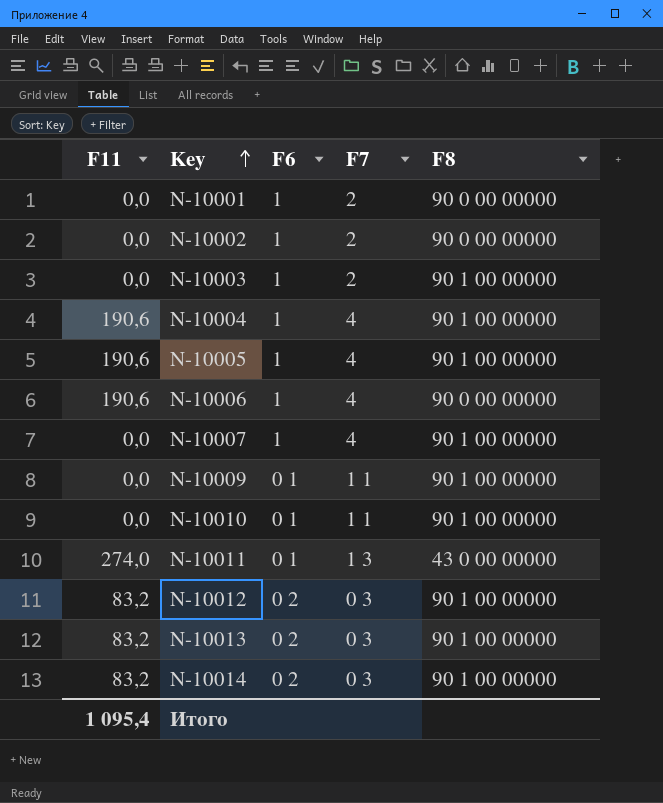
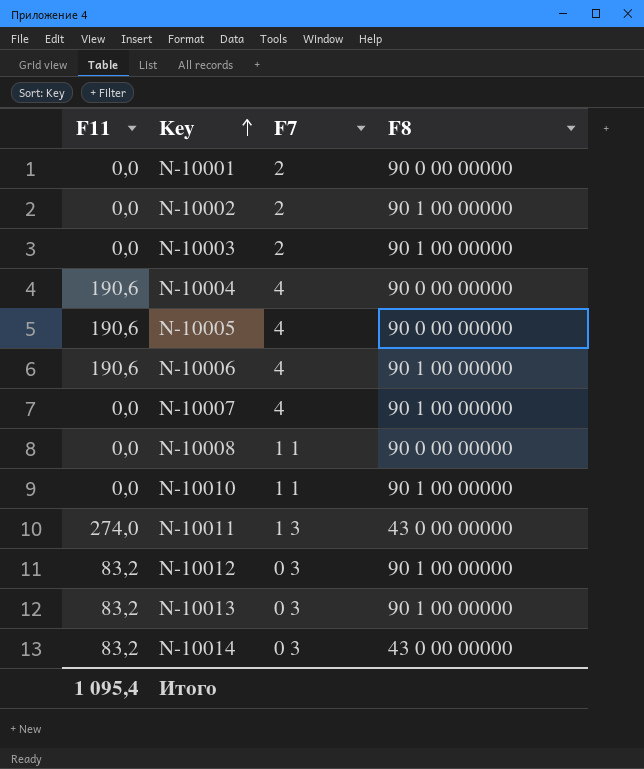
column F6 | position: 3 -> none
row N-10009: 0,0 | 0 1 | 1 1 | 90 1 00 00000 -> none
N-10002 | F8: 90 0 00 00000 -> 90 1 00 00000
N-10004 | F8: 90 1 00 00000 -> 90 0 00 00000
N-10005 | F8: 90 1 00 00000 -> 90 0 00 00000
N-10006 | F8: 90 0 00 00000 -> 90 1 00 00000
row N-10008: none -> 0,0 | 1 1 | 90 0 00 00000
N-10014 | F8: 90 1 00 00000 -> 43 0 00 00000

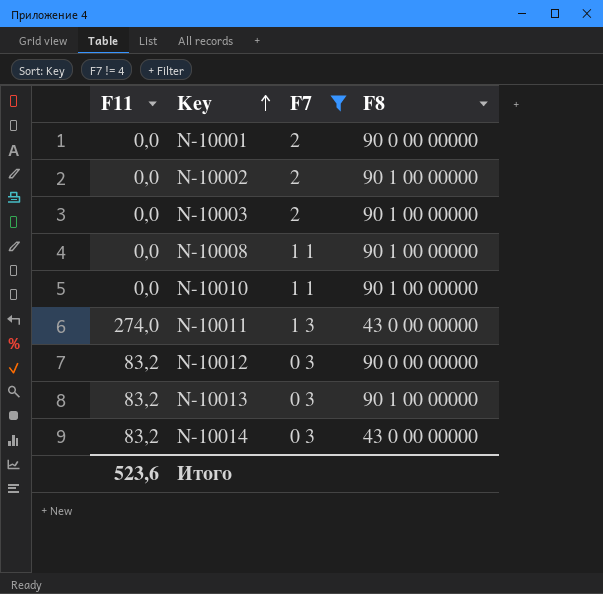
filter: none -> F7 != 4
N-10008 | F8: 90 0 00 00000 -> 90 1 00 00000
N-10012 | F8: 90 1 00 00000 -> 90 0 00 00000
Итого | F11: 1 095,4 -> 523,6

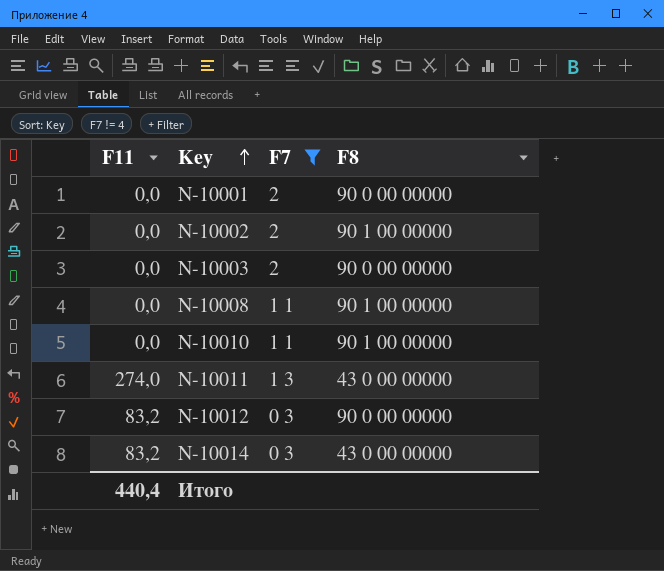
row N-10013: 83,2 | 0 3 | 90 1 00 00000 -> none
N-10003 | F8: 90 1 00 00000 -> 90 0 00 00000
Итого | F11: 523,6 -> 440,4

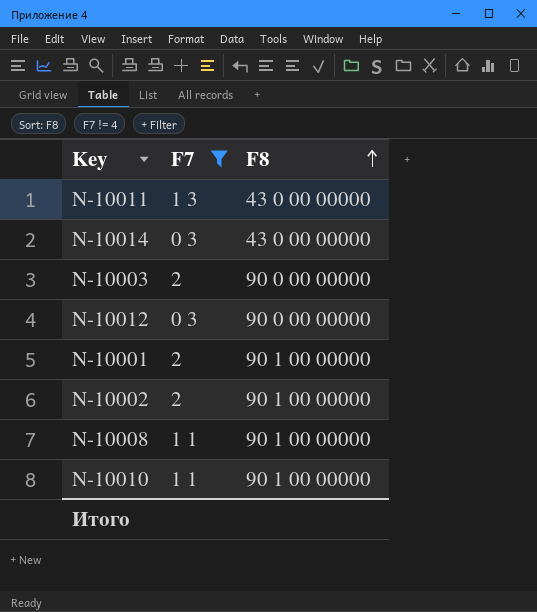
row order: Key ascending -> F8 ascending
column F11 | position: 1 -> none
N-10001 | F8: 90 0 00 00000 -> 90 1 00 00000

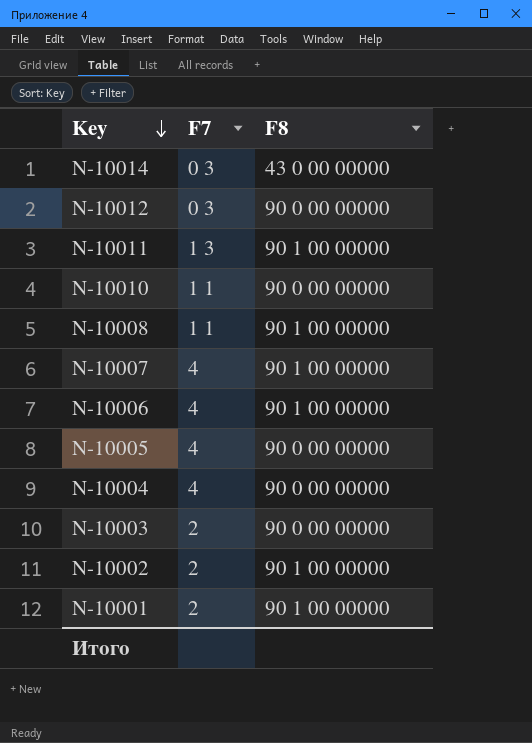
filter: F7 != 4 -> none
row order: F8 ascending -> Key descending
N-10011 | F8: 43 0 00 00000 -> 90 1 00 00000
N-10010 | F8: 90 1 00 00000 -> 90 0 00 00000

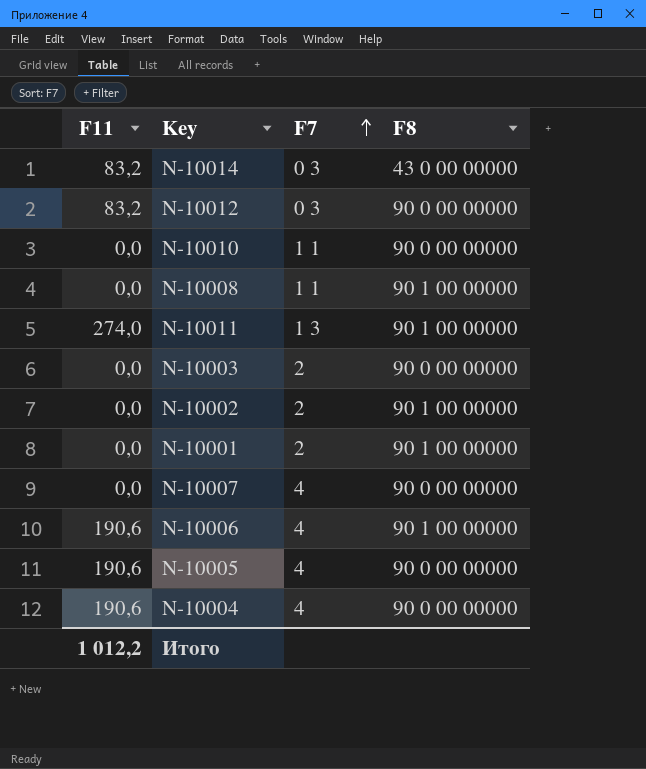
row order: Key descending -> F7 ascending
column F11 | position: none -> 1
N-10007 | F8: 90 1 00 00000 -> 90 0 00 00000

